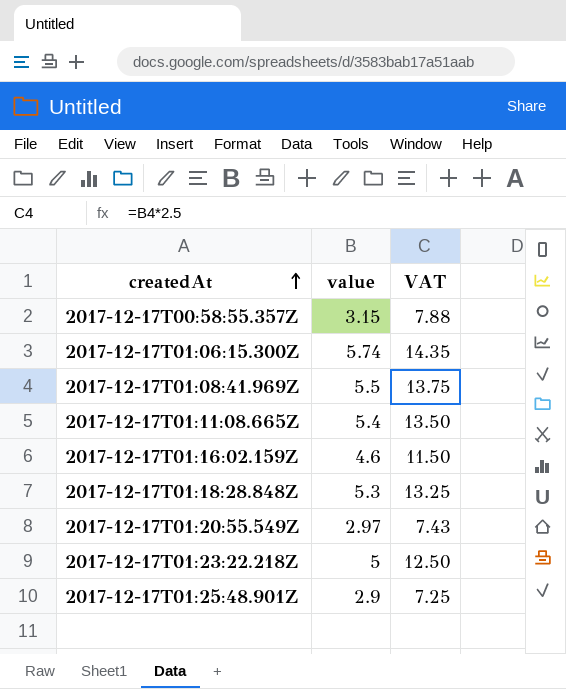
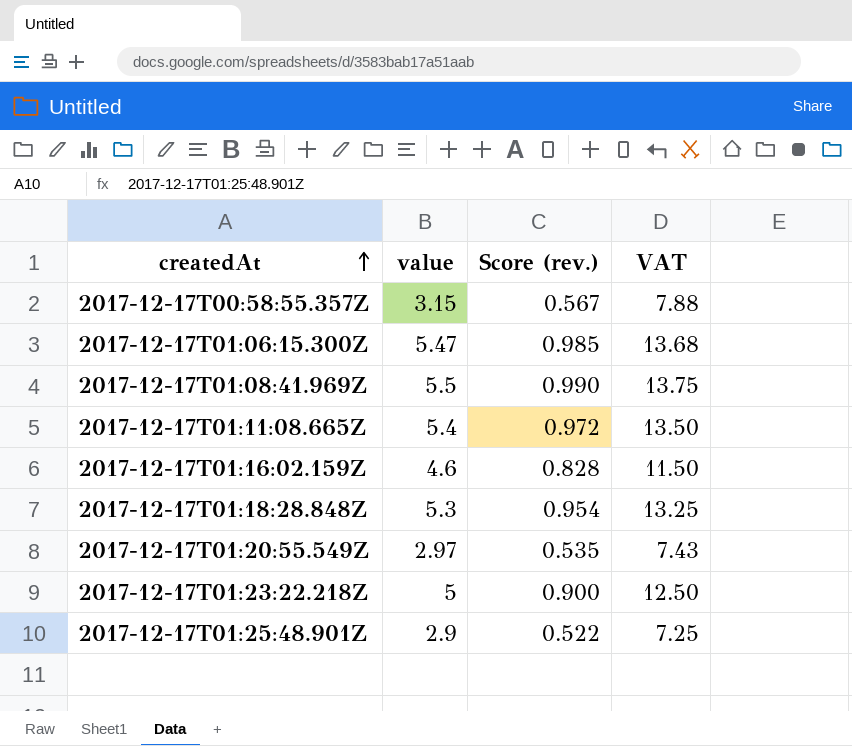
column Score (rev.) | formula: none -> [value] * 0.18
2017-12-17T01:06:15.300Z | value: 5.74 -> 5.47
2017-12-17T01:06:15.300Z | VAT: 14.35 -> 13.68

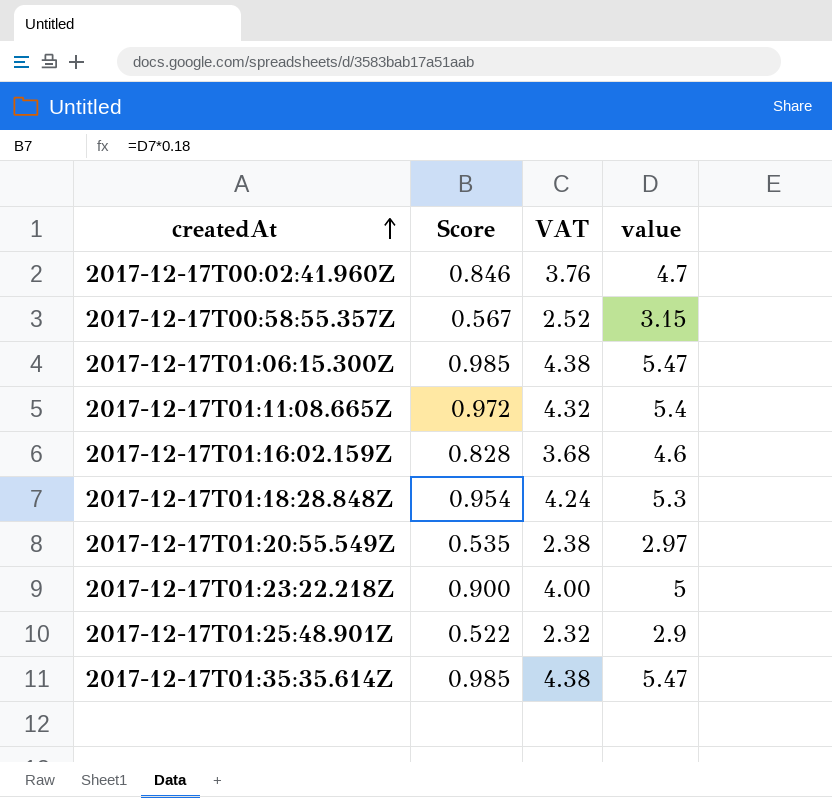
column name: Score (rev.) -> Score
column VAT | formula: [value] * 2.5 -> [value] * 0.8
column value | position: 2 -> 4
row 2017-12-17T01:08:41.969Z: 5.5 | 0.990 | 13.75 -> none
row 2017-12-17T00:02:41.960Z: none -> 0.846 | 3.76 | 4.7
row 2017-12-17T01:35:35.614Z: none -> 0.985 | 4.38 | 5.47

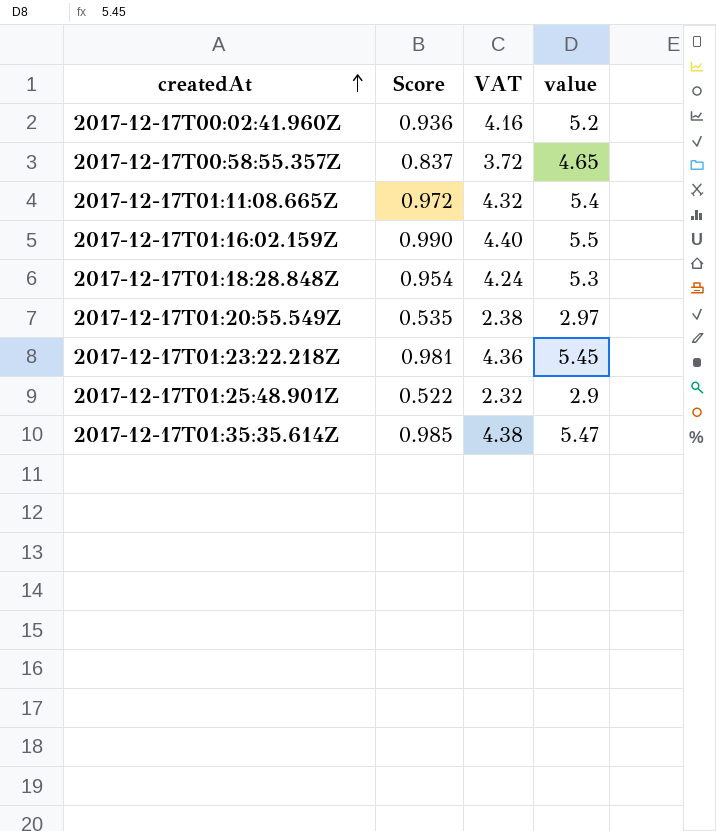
row 2017-12-17T01:06:15.300Z: 0.985 | 4.38 | 5.47 -> none
2017-12-17T00:02:41.960Z | Score: 0.846 -> 0.936
2017-12-17T00:02:41.960Z | VAT: 3.76 -> 4.16
2017-12-17T00:02:41.960Z | value: 4.7 -> 5.2
2017-12-17T00:58:55.357Z | Score: 0.567 -> 0.837
2017-12-17T00:58:55.357Z | VAT: 2.52 -> 3.72
2017-12-17T00:58:55.357Z | value: 3.15 -> 4.65
2017-12-17T01:16:02.159Z | Score: 0.828 -> 0.990
2017-12-17T01:16:02.159Z | VAT: 3.68 -> 4.40
2017-12-17T01:16:02.159Z | value: 4.6 -> 5.5
2017-12-17T01:23:22.218Z | Score: 0.900 -> 0.981
2017-12-17T01:23:22.218Z | VAT: 4.00 -> 4.36
2017-12-17T01:23:22.218Z | value: 5 -> 5.45

